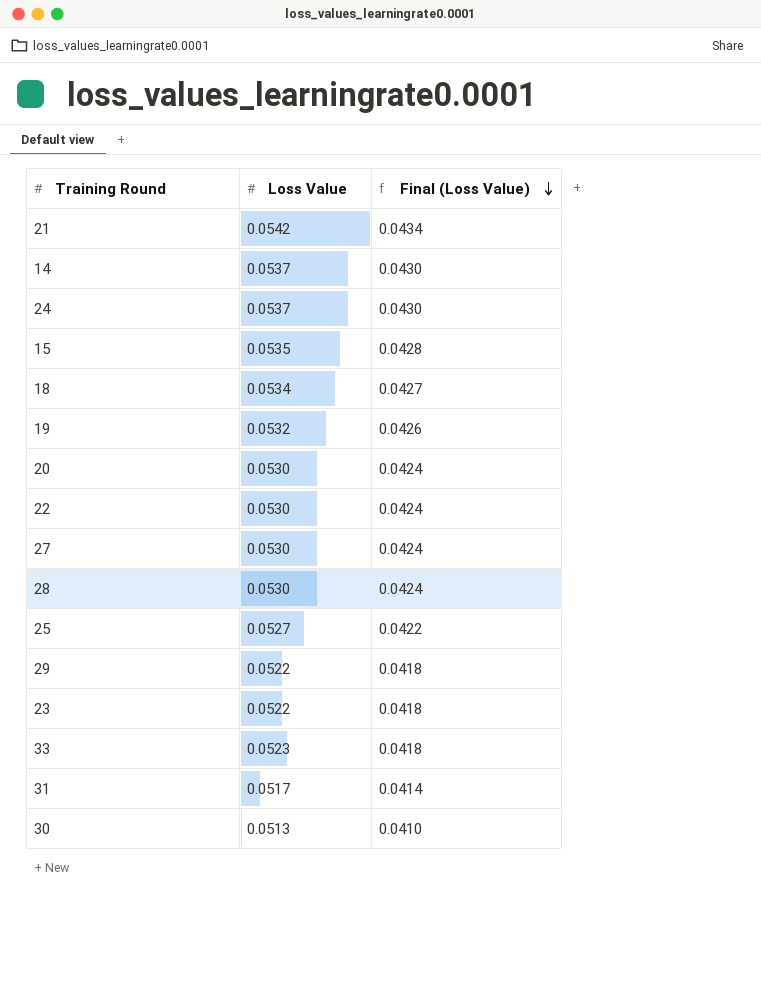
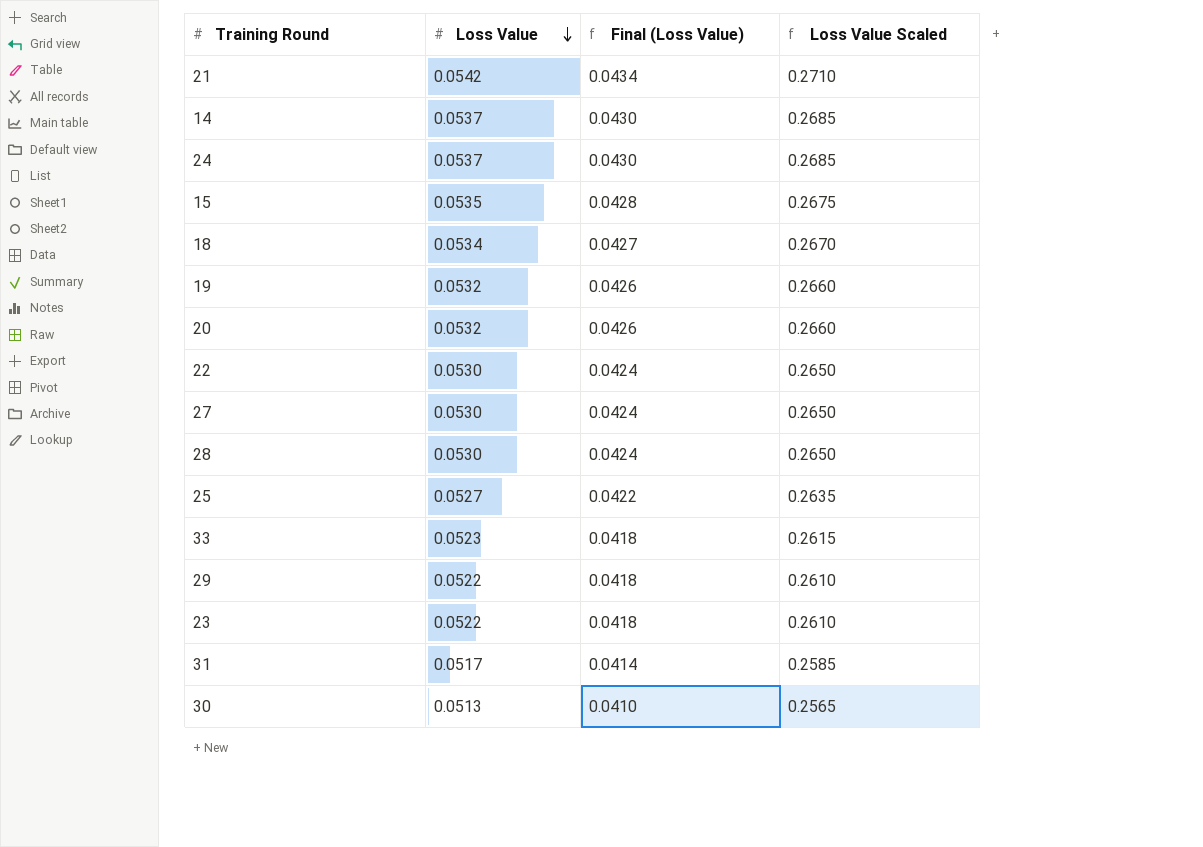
row order: Final (Loss Value) descending -> Loss Value descending
column Loss Value Scaled | formula: none -> [Loss Value] * 5
20 | Loss Value: 0.0530 -> 0.0532
20 | Final (Loss Value): 0.0424 -> 0.0426

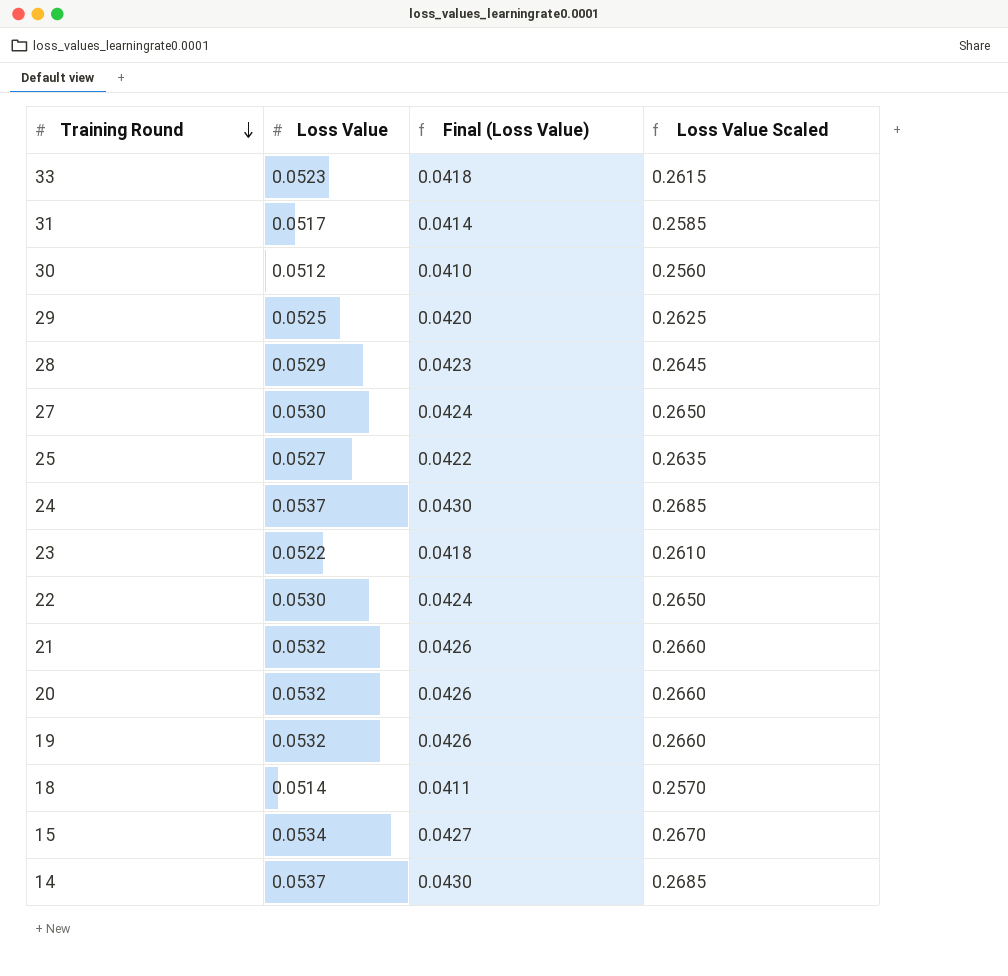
row order: Loss Value descending -> Training Round descending
30 | Loss Value: 0.0513 -> 0.0512
30 | Loss Value Scaled: 0.2565 -> 0.2560
29 | Loss Value: 0.0522 -> 0.0525
29 | Final (Loss Value): 0.0418 -> 0.0420
29 | Loss Value Scaled: 0.2610 -> 0.2625
28 | Loss Value: 0.0530 -> 0.0529
28 | Final (Loss Value): 0.0424 -> 0.0423
28 | Loss Value Scaled: 0.2650 -> 0.2645
21 | Loss Value: 0.0542 -> 0.0532
21 | Final (Loss Value): 0.0434 -> 0.0426
21 | Loss Value Scaled: 0.2710 -> 0.2660
18 | Loss Value: 0.0534 -> 0.0514
18 | Final (Loss Value): 0.0427 -> 0.0411
18 | Loss Value Scaled: 0.2670 -> 0.2570
15 | Loss Value: 0.0535 -> 0.0534
15 | Final (Loss Value): 0.0428 -> 0.0427
15 | Loss Value Scaled: 0.2675 -> 0.2670

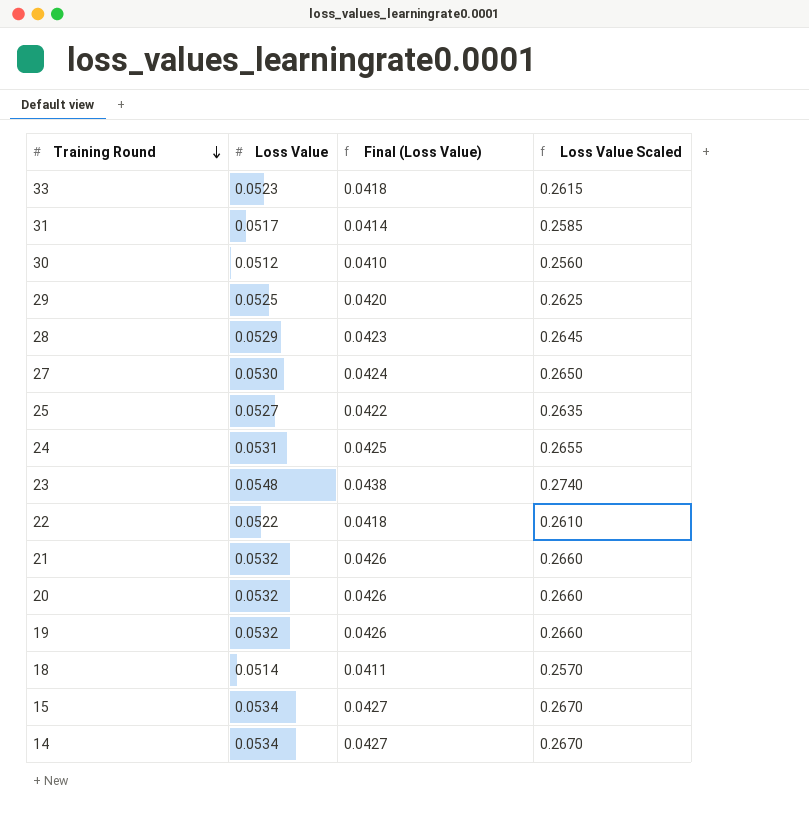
24 | Loss Value: 0.0537 -> 0.0531
24 | Final (Loss Value): 0.0430 -> 0.0425
24 | Loss Value Scaled: 0.2685 -> 0.2655
23 | Loss Value: 0.0522 -> 0.0548
23 | Final (Loss Value): 0.0418 -> 0.0438
23 | Loss Value Scaled: 0.2610 -> 0.2740
22 | Loss Value: 0.0530 -> 0.0522
22 | Final (Loss Value): 0.0424 -> 0.0418
22 | Loss Value Scaled: 0.2650 -> 0.2610
14 | Loss Value: 0.0537 -> 0.0534
14 | Final (Loss Value): 0.0430 -> 0.0427
14 | Loss Value Scaled: 0.2685 -> 0.2670

